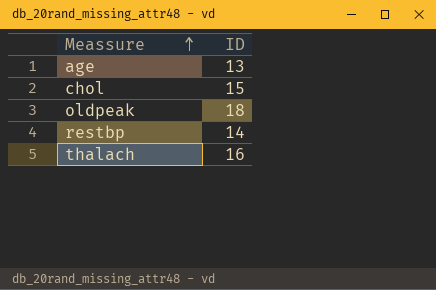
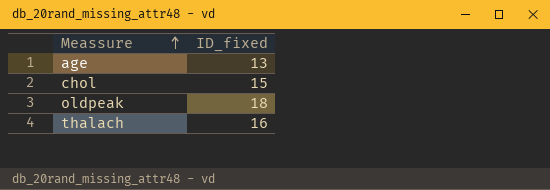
column name: ID -> ID_fixed
row restbp: 14 -> none

